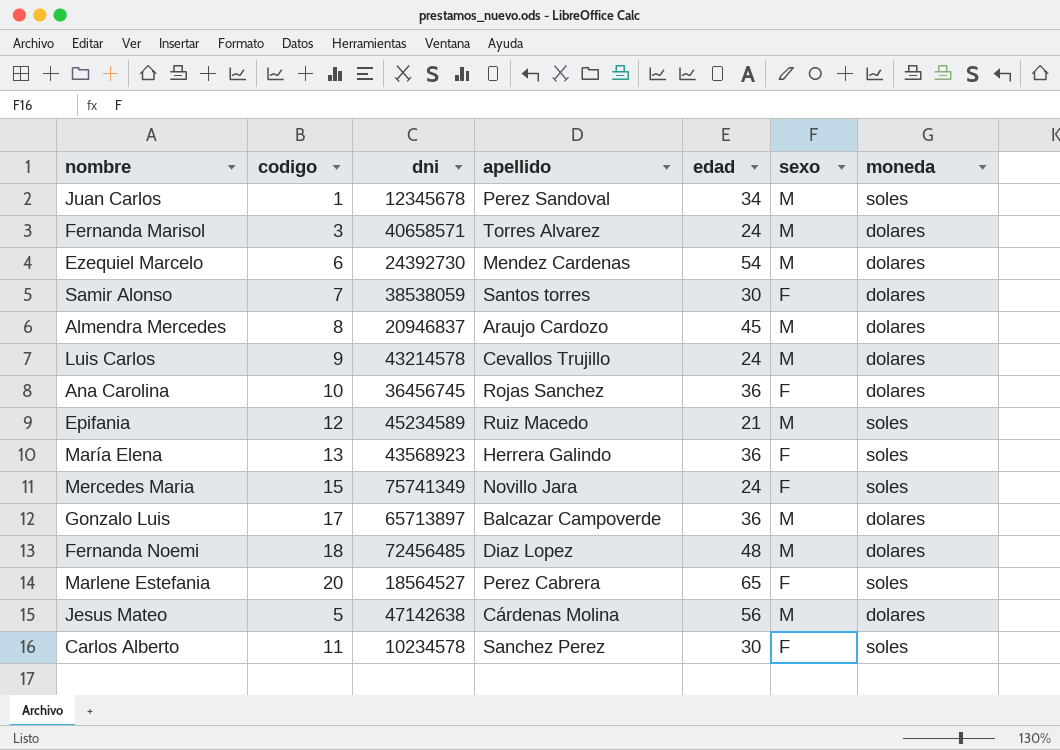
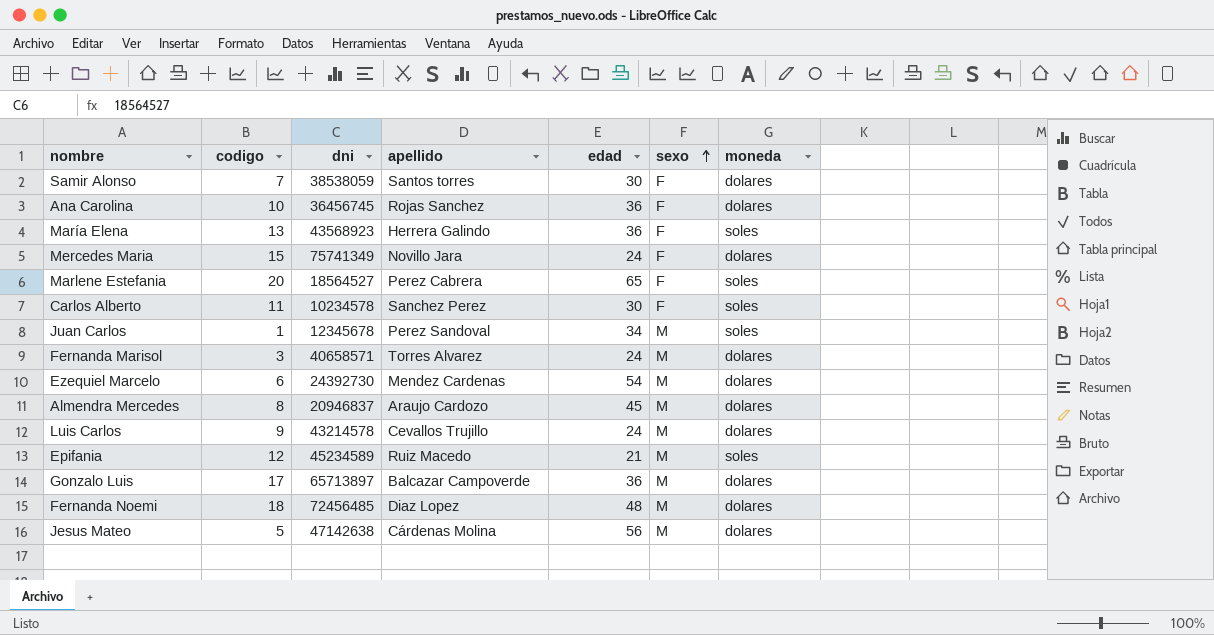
row order: none -> sexo ascending
Mercedes Maria | moneda: soles -> dolares

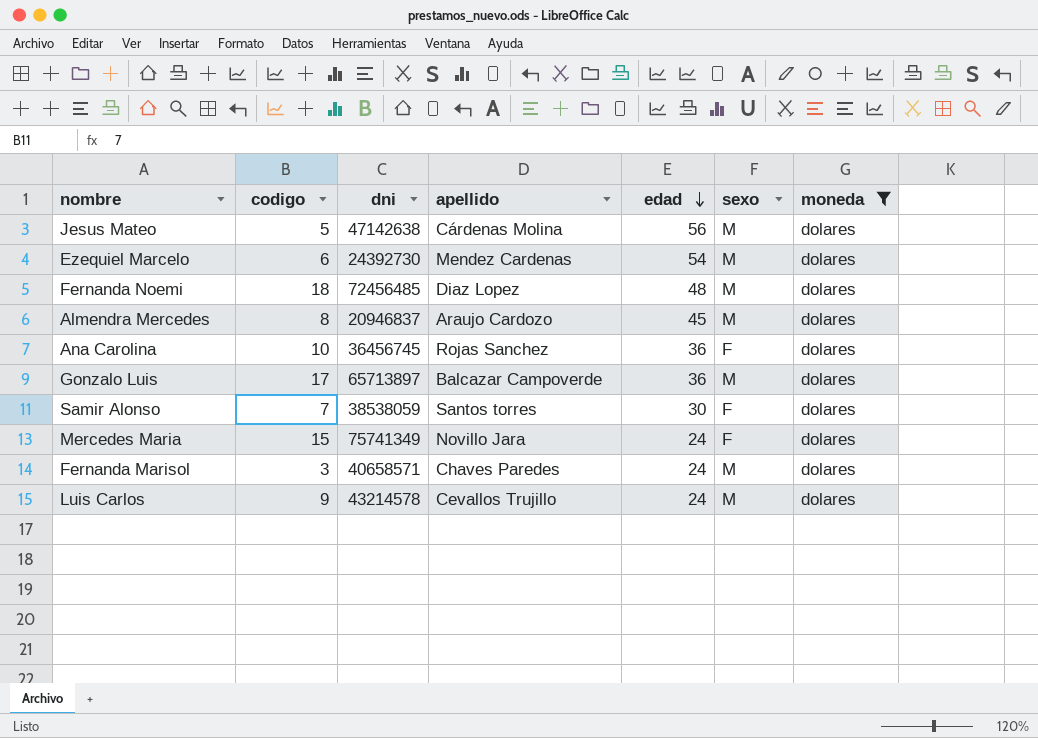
filter: none -> moneda = dolares
row order: sexo ascending -> edad descending
Fernanda Marisol | apellido: Torres Alvarez -> Chaves Paredes

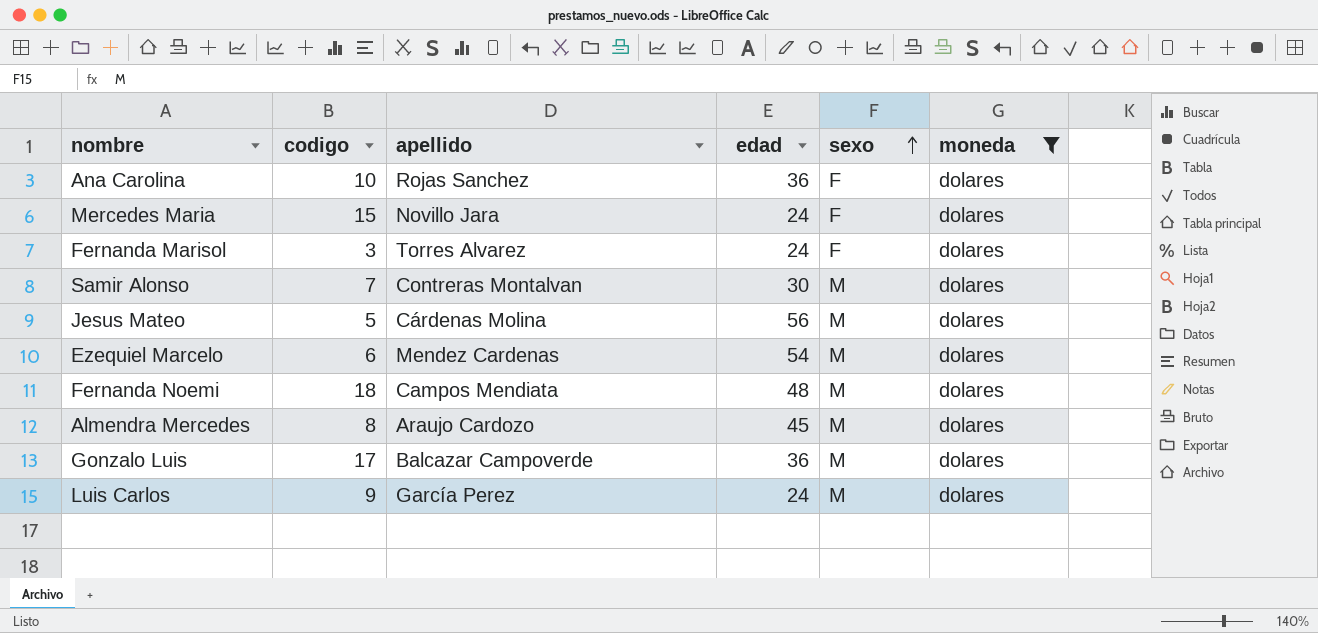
row order: edad descending -> sexo ascending
column dni | position: 3 -> none
Fernanda Marisol | apellido: Chaves Paredes -> Torres Alvarez
Fernanda Marisol | sexo: M -> F
Samir Alonso | apellido: Santos torres -> Contreras Montalvan
Samir Alonso | sexo: F -> M
Fernanda Noemi | apellido: Diaz Lopez -> Campos Mendiata
Luis Carlos | apellido: Cevallos Trujillo -> García Perez

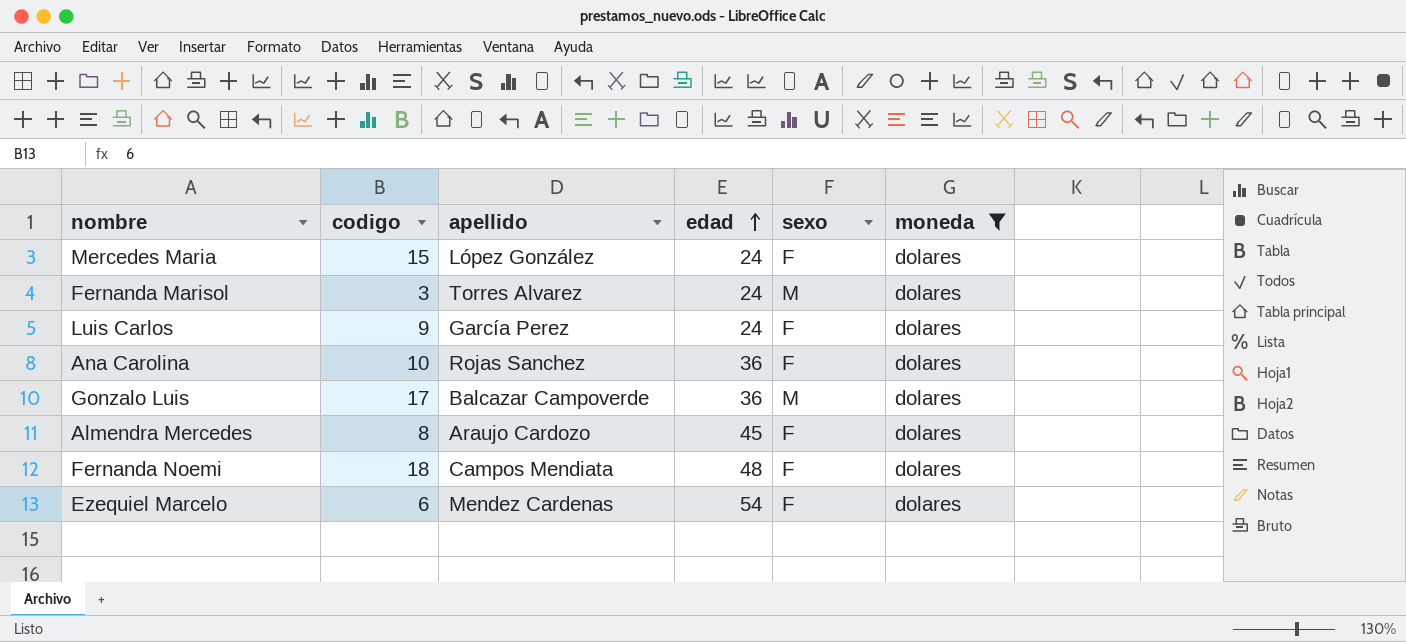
row order: sexo ascending -> edad ascending
row Samir Alonso: 7 | Contreras Montalvan | 30 | M | dolares -> none
row Jesus Mateo: 5 | Cárdenas Molina | 56 | M | dolares -> none
Mercedes Maria | apellido: Novillo Jara -> López González
Fernanda Marisol | sexo: F -> M
Luis Carlos | sexo: M -> F
Almendra Mercedes | sexo: M -> F
Fernanda Noemi | sexo: M -> F
Ezequiel Marcelo | sexo: M -> F

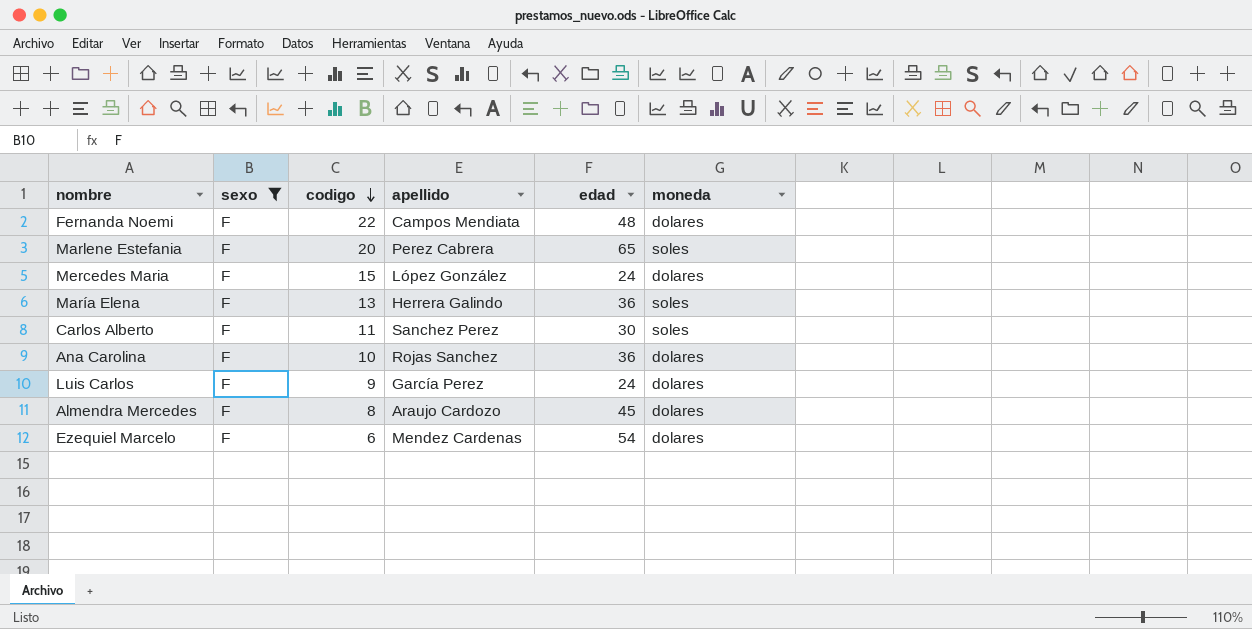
filter: moneda = dolares -> sexo = F
row order: edad ascending -> codigo descending
column sexo | position: 5 -> 2
Fernanda Noemi | codigo: 18 -> 22

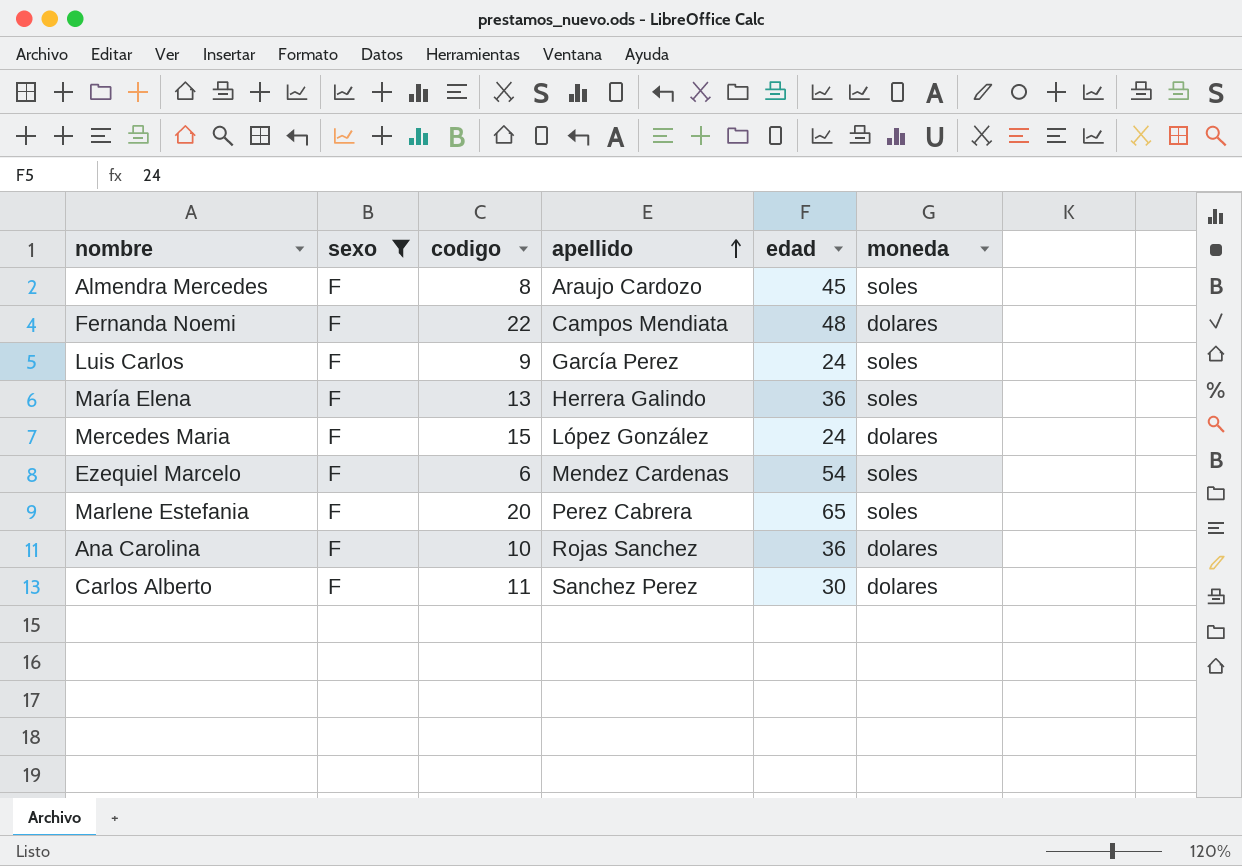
row order: codigo descending -> apellido ascending
Almendra Mercedes | moneda: dolares -> soles
Luis Carlos | moneda: dolares -> soles
Ezequiel Marcelo | moneda: dolares -> soles
Carlos Alberto | moneda: soles -> dolares

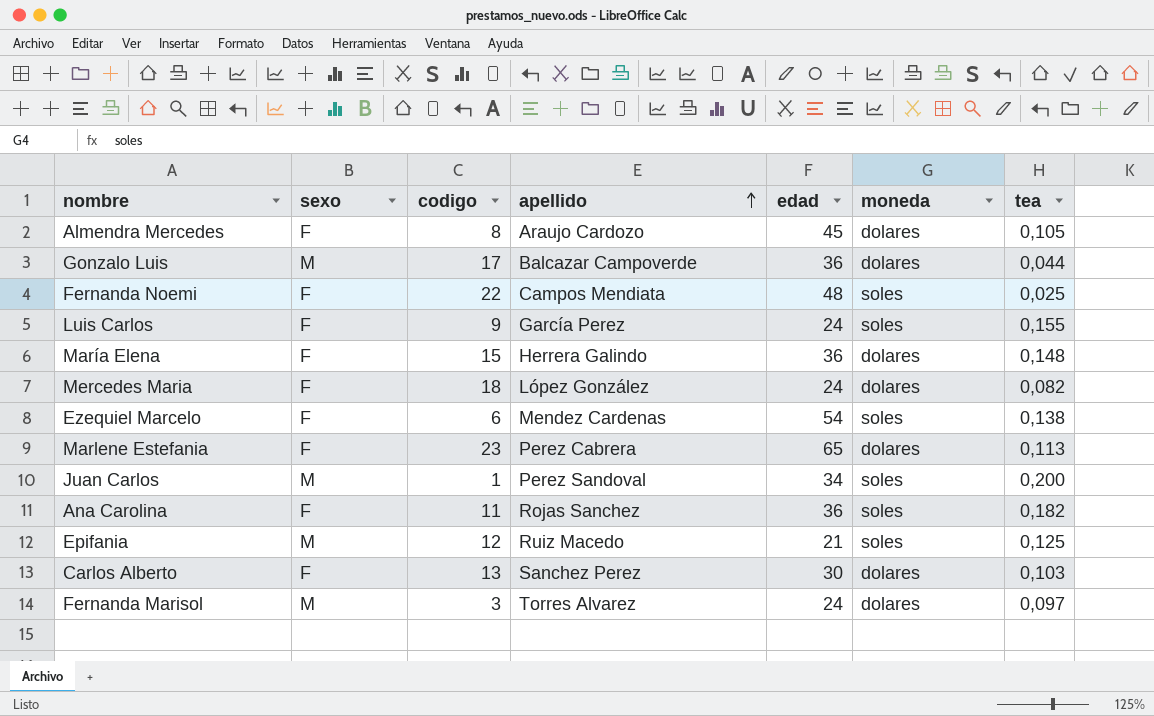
filter: sexo = F -> none
column tea | position: none -> 7
Almendra Mercedes | moneda: soles -> dolares
Fernanda Noemi | moneda: dolares -> soles
María Elena | codigo: 13 -> 15
María Elena | moneda: soles -> dolares
Mercedes Maria | codigo: 15 -> 18
Marlene Estefania | codigo: 20 -> 23
Marlene Estefania | moneda: soles -> dolares
Ana Carolina | codigo: 10 -> 11
Ana Carolina | moneda: dolares -> soles
Carlos Alberto | codigo: 11 -> 13

